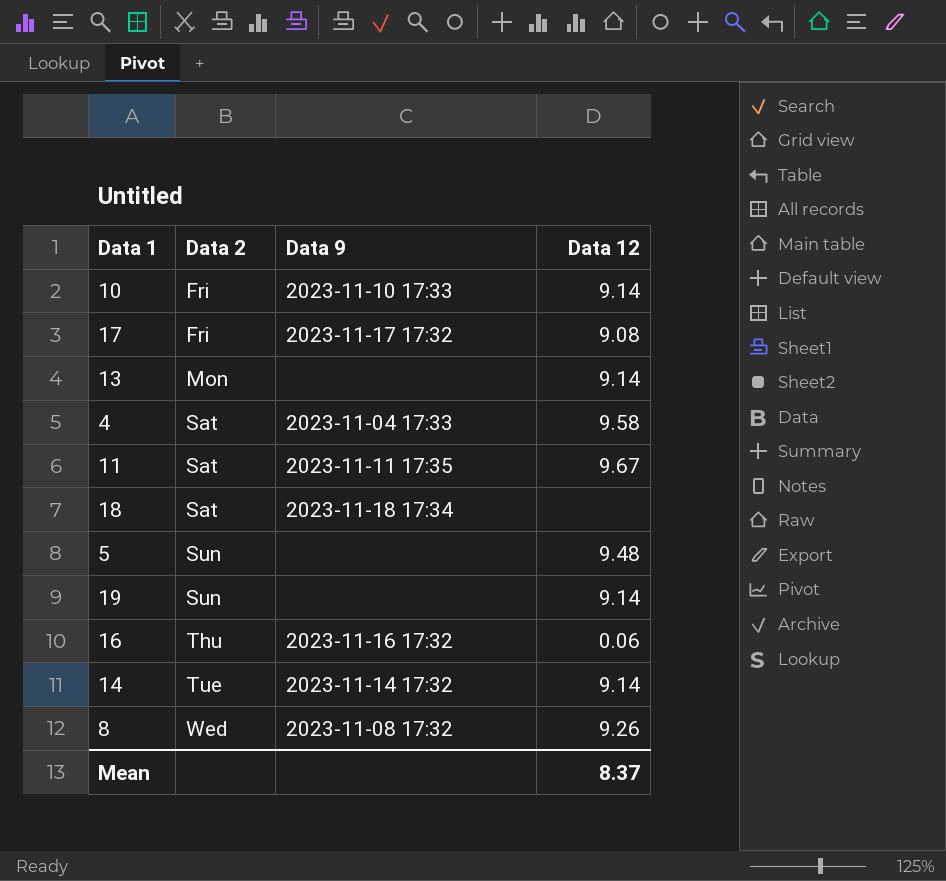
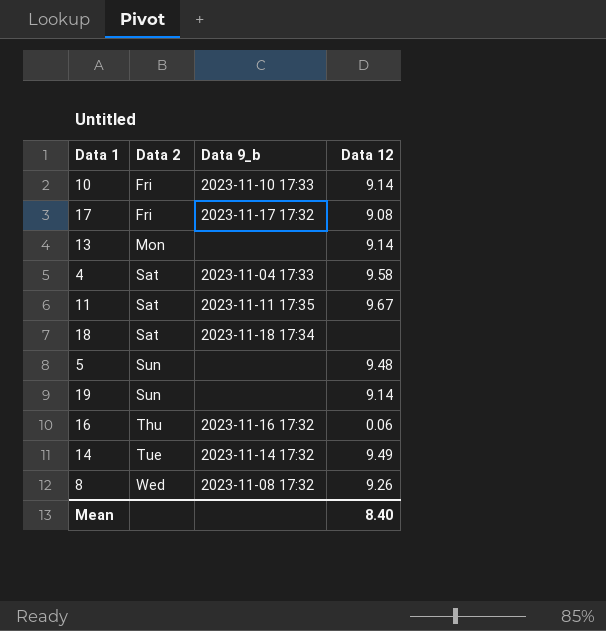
column name: Data 9 -> Data 9_b
14 | Data 12: 9.14 -> 9.49
Mean | Data 12: 8.37 -> 8.40

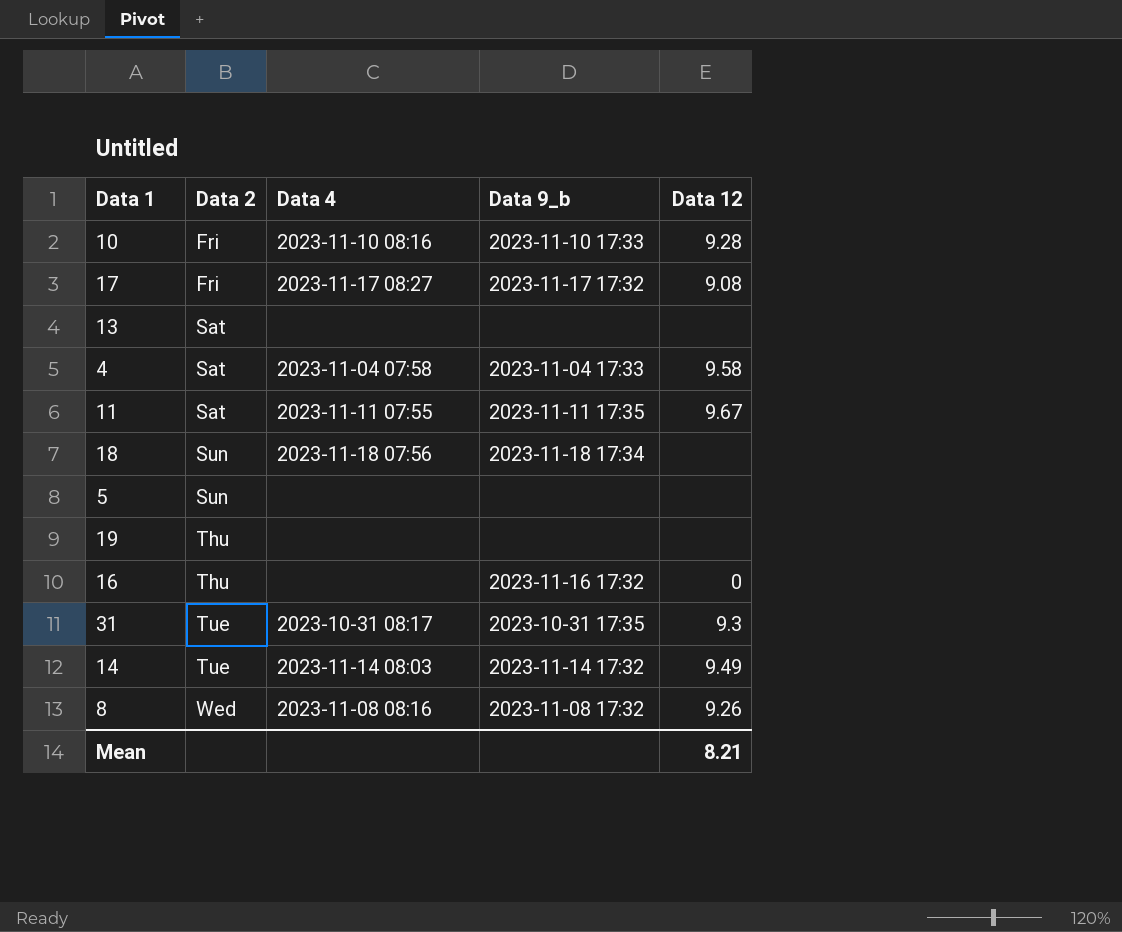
column Data 4 | position: none -> 3
10 | Data 12: 9.14 -> 9.28
13 | Data 2: Mon -> Sat
13 | Data 12: 9.14 -> none
18 | Data 2: Sat -> Sun
5 | Data 12: 9.48 -> none
19 | Data 2: Sun -> Thu
19 | Data 12: 9.14 -> none
16 | Data 12: 0.06 -> 0
row 31: none -> Tue | 2023-10-31 08:17 | 2023-10-31 17:35 | 9.3
Mean | Data 12: 8.40 -> 8.21

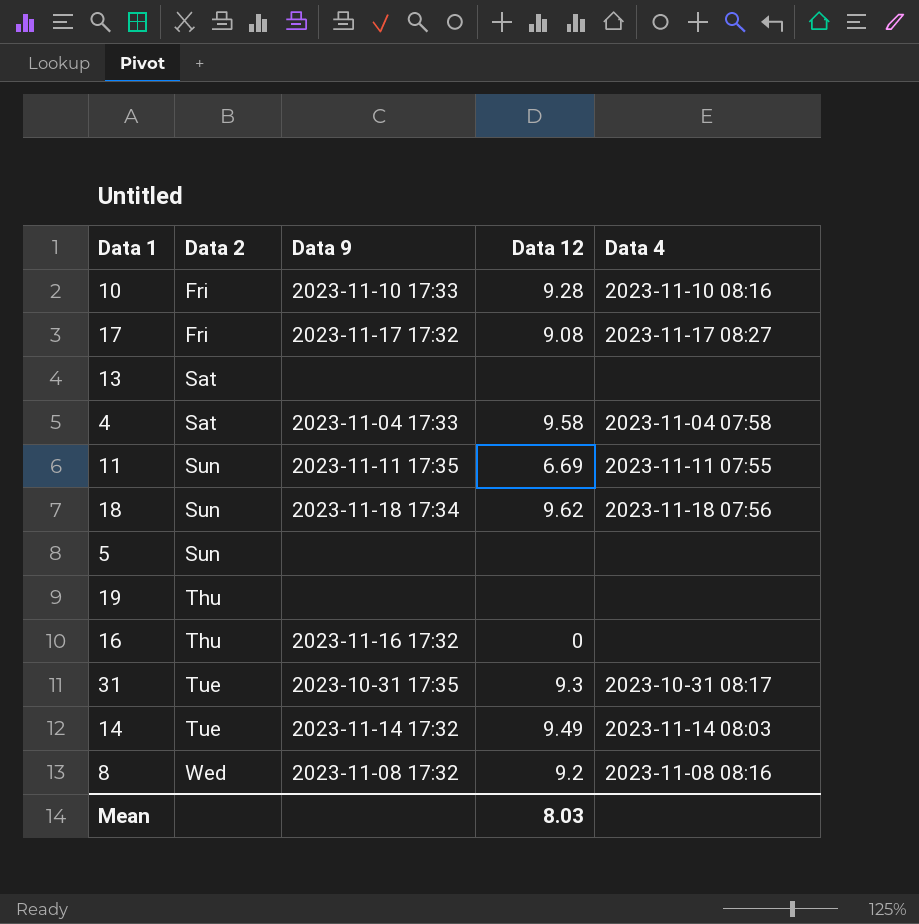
column name: Data 9_b -> Data 9
column Data 4 | position: 3 -> 5
11 | Data 2: Sat -> Sun
11 | Data 12: 9.67 -> 6.69
18 | Data 12: none -> 9.62
8 | Data 12: 9.26 -> 9.2
Mean | Data 12: 8.21 -> 8.03

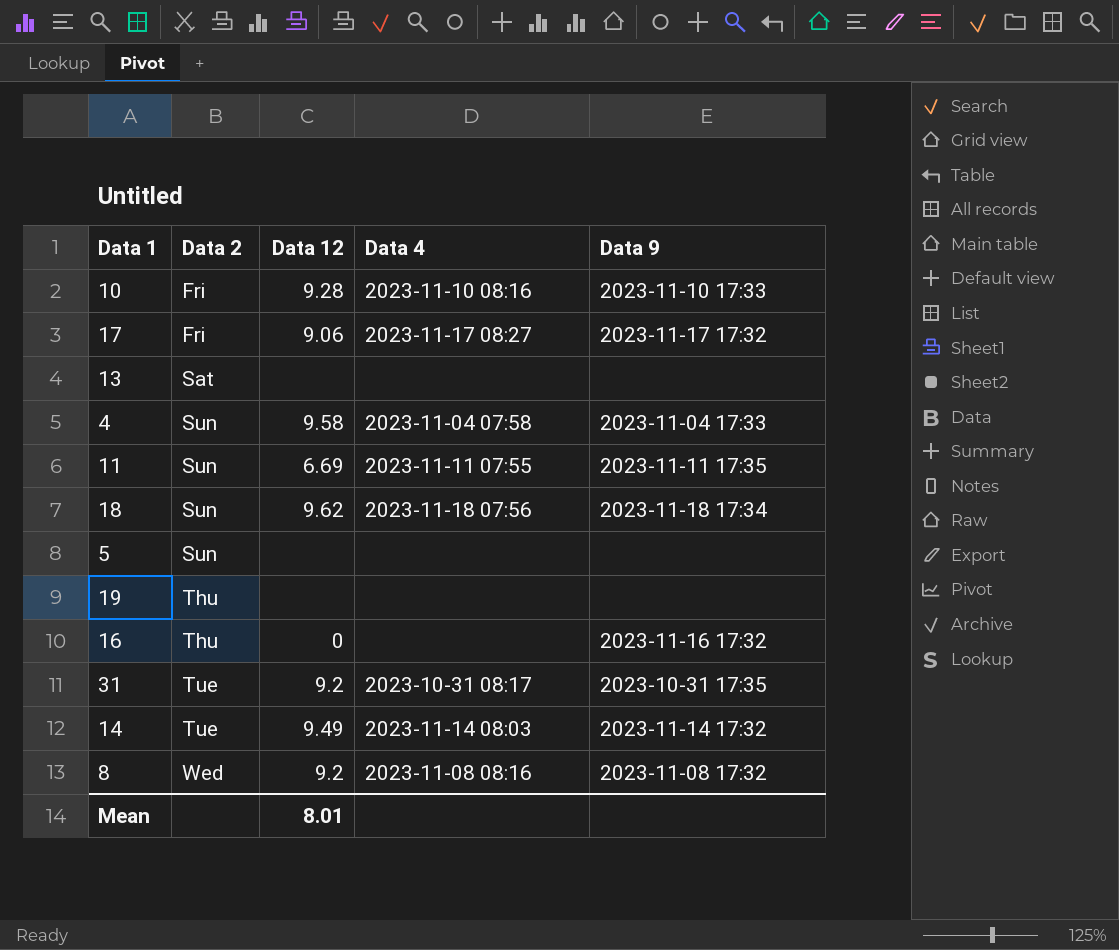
column Data 9 | position: 3 -> 5
17 | Data 12: 9.08 -> 9.06
4 | Data 2: Sat -> Sun
31 | Data 12: 9.3 -> 9.2
Mean | Data 12: 8.03 -> 8.01

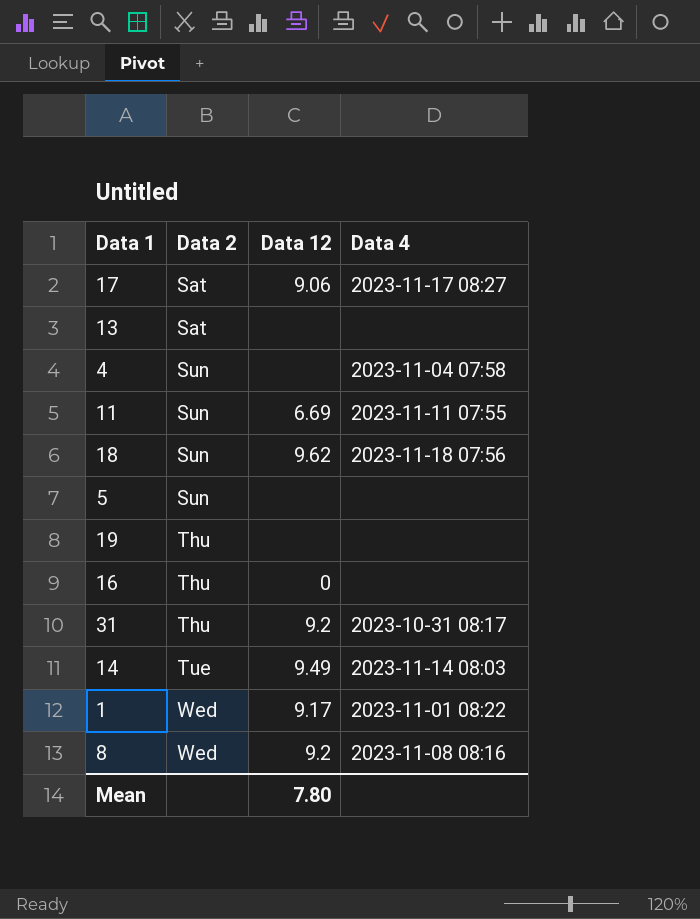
column Data 9 | position: 5 -> none
row 10: Fri | 9.28 | 2023-11-10 08:16 | 2023-11-10 17:33 -> none
17 | Data 2: Fri -> Sat
4 | Data 12: 9.58 -> none
31 | Data 2: Tue -> Thu
row 1: none -> Wed | 9.17 | 2023-11-01 08:22
Mean | Data 12: 8.01 -> 7.80

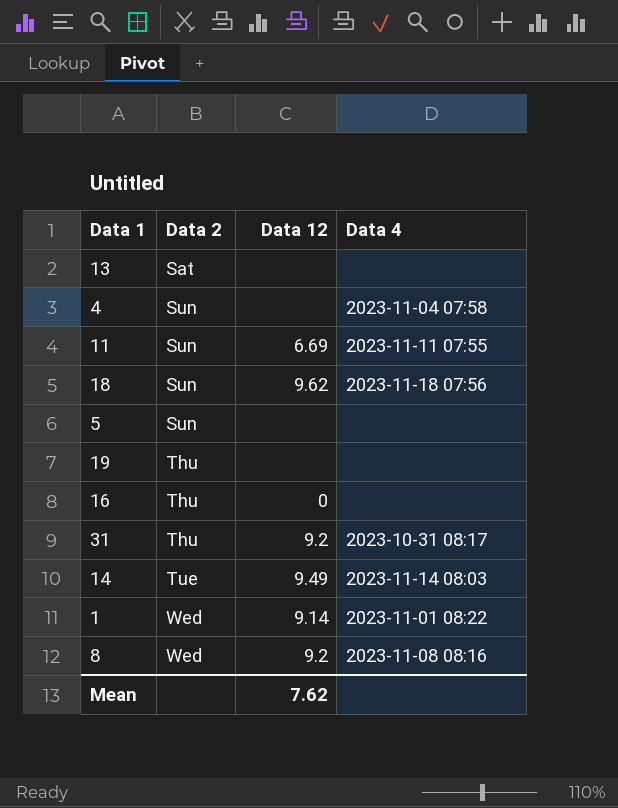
row 17: Sat | 9.06 | 2023-11-17 08:27 -> none
1 | Data 12: 9.17 -> 9.14
Mean | Data 12: 7.80 -> 7.62

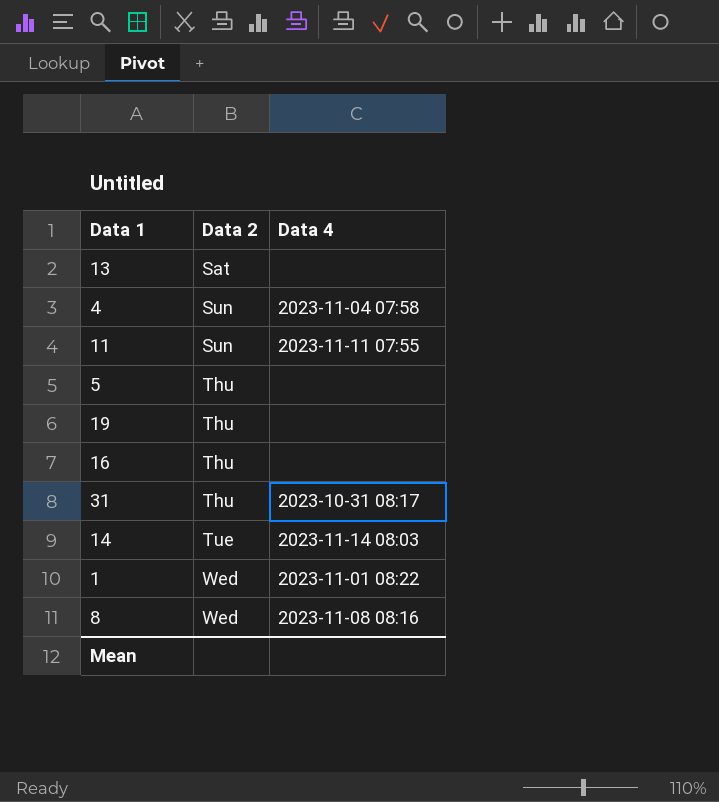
column Data 12 | position: 3 -> none
row 18: Sun | 9.62 | 2023-11-18 07:56 -> none
5 | Data 2: Sun -> Thu

